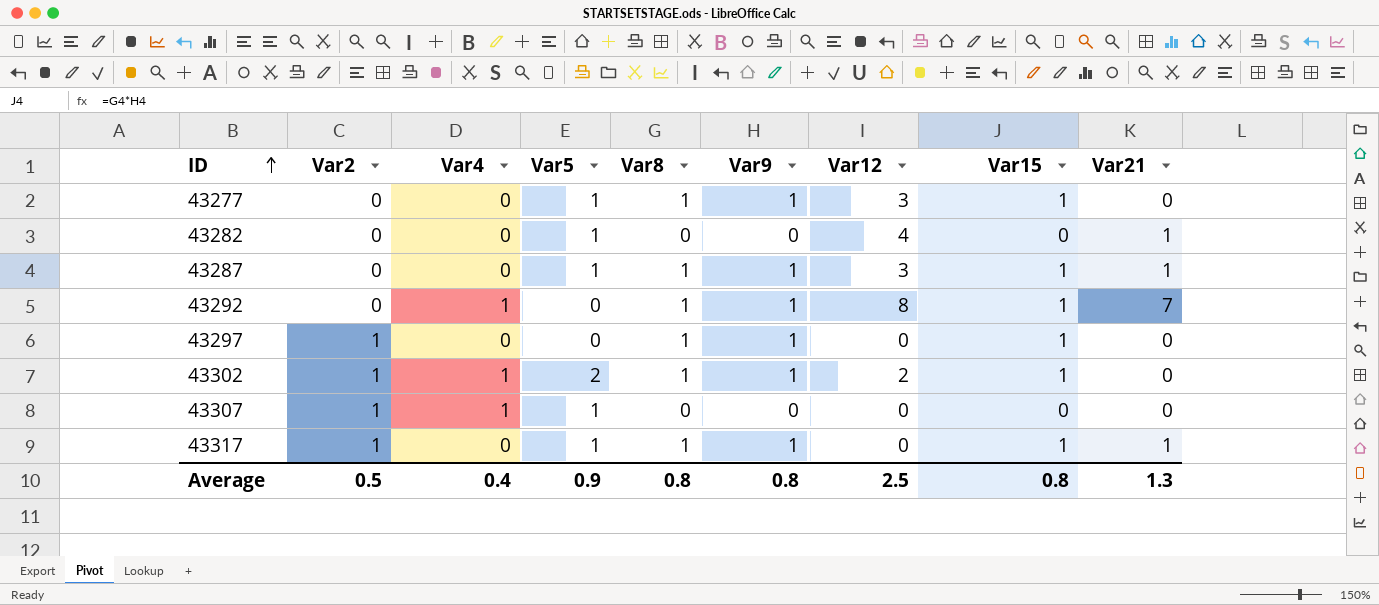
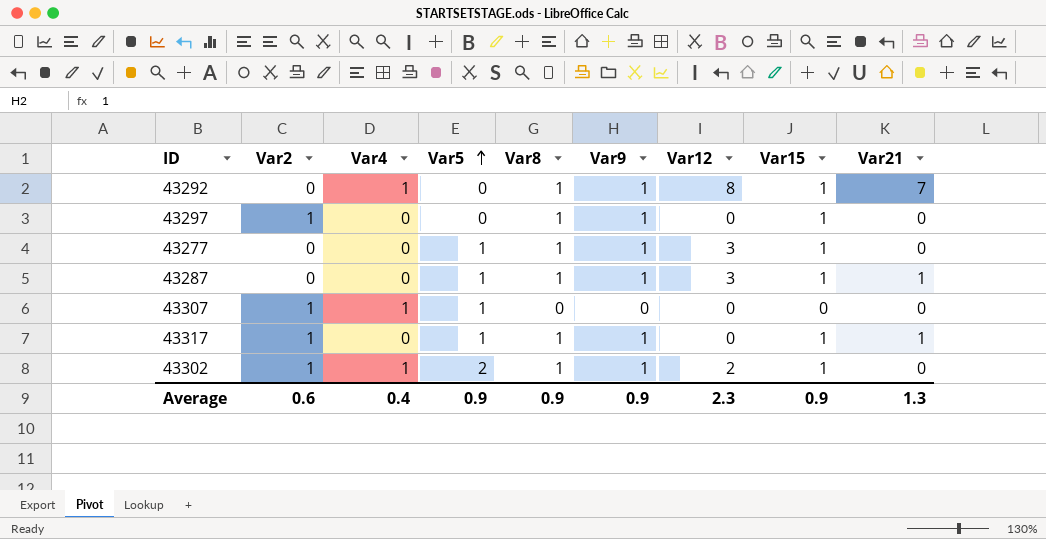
row order: ID ascending -> Var5 ascending
row 43282: 0 | 0 | 1 | 0 | 0 | 4 | 0 | 1 -> none
Average | Var2: 0.5 -> 0.6
Average | Var8: 0.8 -> 0.9
Average | Var9: 0.8 -> 0.9
Average | Var12: 2.5 -> 2.3
Average | Var15: 0.8 -> 0.9

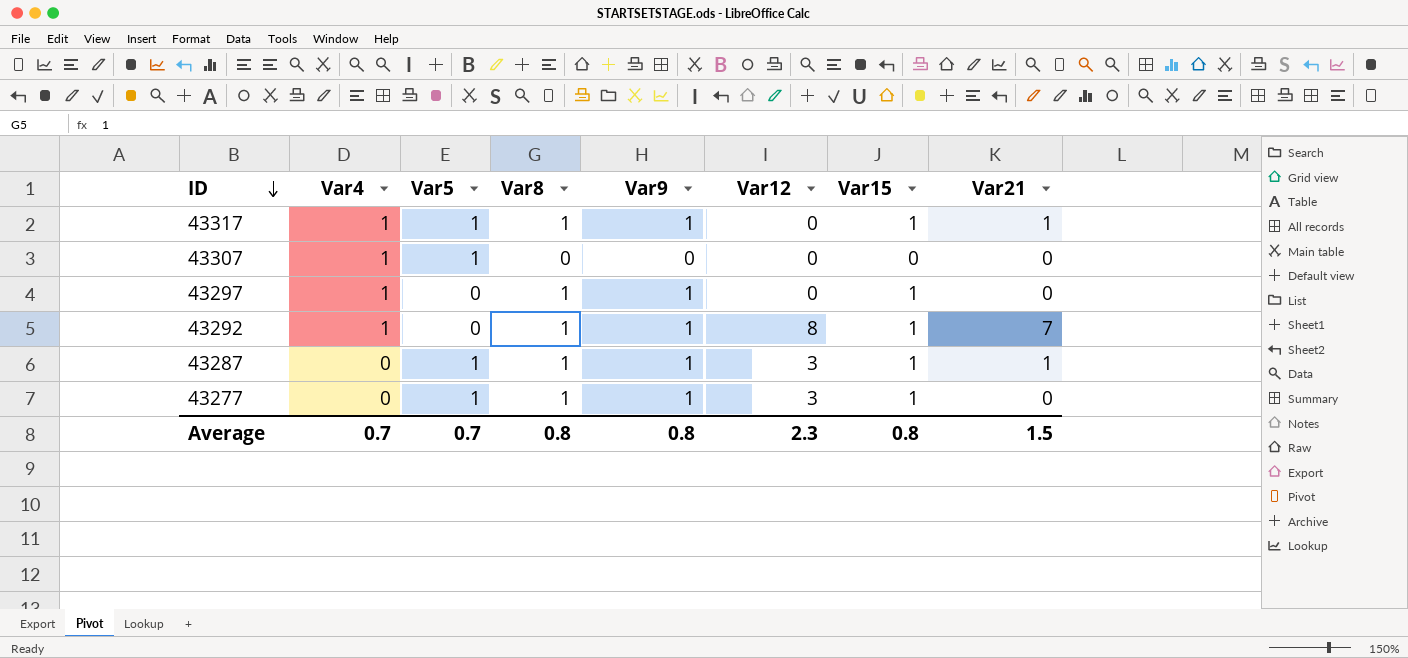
row order: Var5 ascending -> ID descending
column Var2 | position: 2 -> none
row 43302: 1 | 1 | 2 | 1 | 1 | 2 | 1 | 0 -> none
43317 | Var4: 0 -> 1
43297 | Var4: 0 -> 1
Average | Var4: 0.4 -> 0.7
Average | Var5: 0.9 -> 0.7
Average | Var8: 0.9 -> 0.8
Average | Var9: 0.9 -> 0.8
Average | Var15: 0.9 -> 0.8
Average | Var21: 1.3 -> 1.5

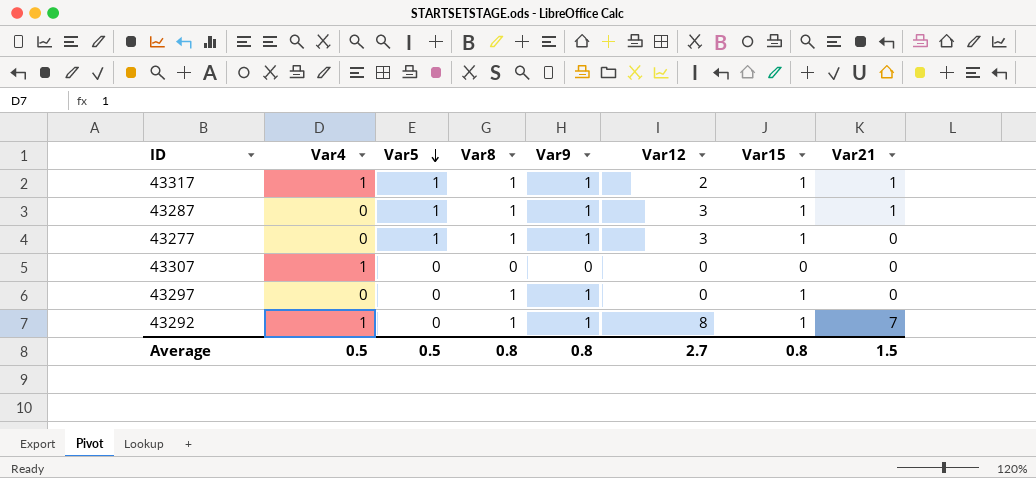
row order: ID descending -> Var5 descending
43317 | Var12: 0 -> 2
43307 | Var5: 1 -> 0
43297 | Var4: 1 -> 0
Average | Var4: 0.7 -> 0.5
Average | Var5: 0.7 -> 0.5
Average | Var12: 2.3 -> 2.7

